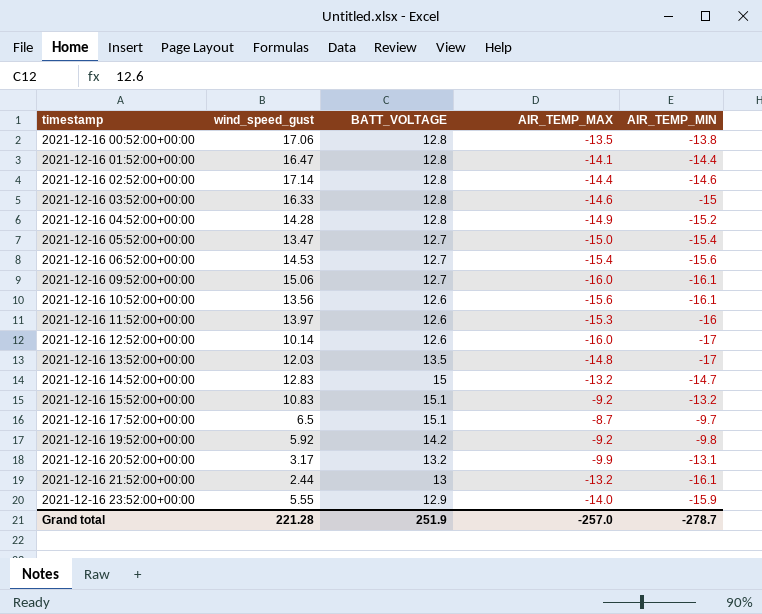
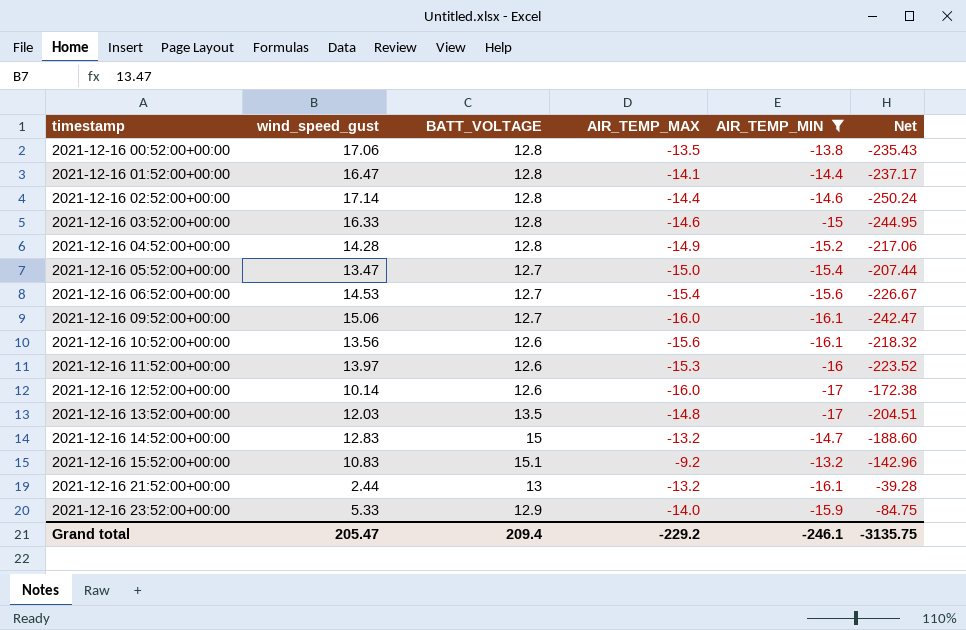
filter: none -> AIR_TEMP_MIN <= -13.2
column Net | formula: none -> [wind_speed_gust] * [AIR_TEMP_MIN]
2021-12-16 23:52:00+00:00 | wind_speed_gust: 5.55 -> 5.33
Grand total | wind_speed_gust: 221.28 -> 205.47
Grand total | BATT_VOLTAGE: 251.9 -> 209.4
Grand total | AIR_TEMP_MAX: -257.0 -> -229.2
Grand total | AIR_TEMP_MIN: -278.7 -> -246.1

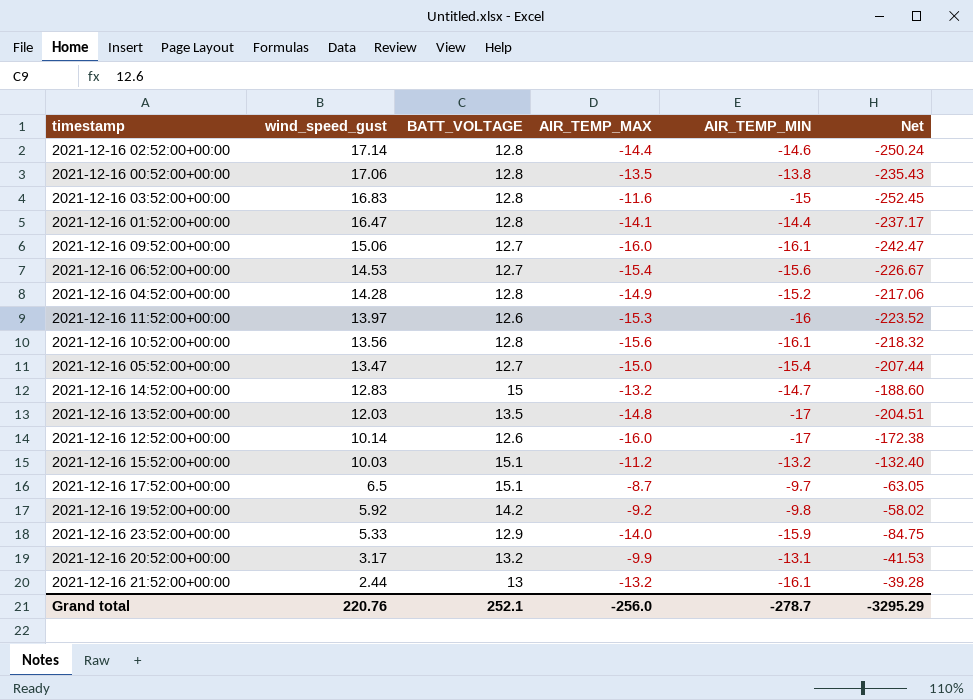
filter: AIR_TEMP_MIN <= -13.2 -> none
row order: timestamp ascending -> wind_speed_gust descending
2021-12-16 03:52:00+00:00 | wind_speed_gust: 16.33 -> 16.83
2021-12-16 03:52:00+00:00 | AIR_TEMP_MAX: -14.6 -> -11.6
2021-12-16 03:52:00+00:00 | Net: -244.95 -> -252.45
2021-12-16 10:52:00+00:00 | BATT_VOLTAGE: 12.6 -> 12.8
2021-12-16 15:52:00+00:00 | wind_speed_gust: 10.83 -> 10.03
2021-12-16 15:52:00+00:00 | AIR_TEMP_MAX: -9.2 -> -11.2
2021-12-16 15:52:00+00:00 | Net: -142.96 -> -132.40
Grand total | wind_speed_gust: 205.47 -> 220.76
Grand total | BATT_VOLTAGE: 209.4 -> 252.1
Grand total | AIR_TEMP_MAX: -229.2 -> -256.0
Grand total | AIR_TEMP_MIN: -246.1 -> -278.7
Grand total | Net: -3135.75 -> -3295.29

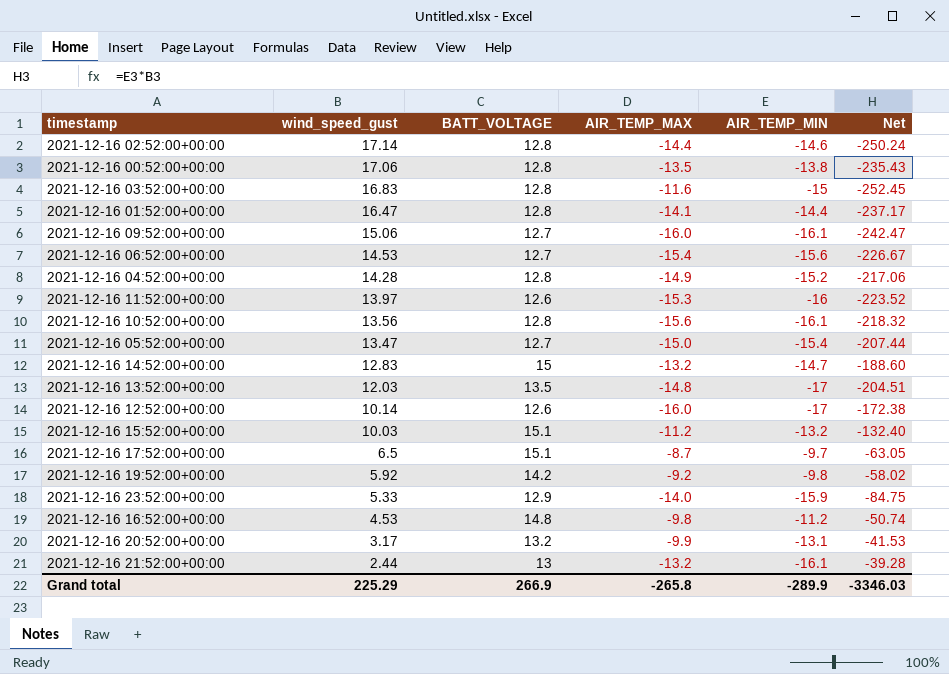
row 2021-12-16 16:52:00+00:00: none -> 4.53 | 14.8 | -9.8 | -11.2 | -50.74
Grand total | wind_speed_gust: 220.76 -> 225.29
Grand total | BATT_VOLTAGE: 252.1 -> 266.9
Grand total | AIR_TEMP_MAX: -256.0 -> -265.8
Grand total | AIR_TEMP_MIN: -278.7 -> -289.9
Grand total | Net: -3295.29 -> -3346.03

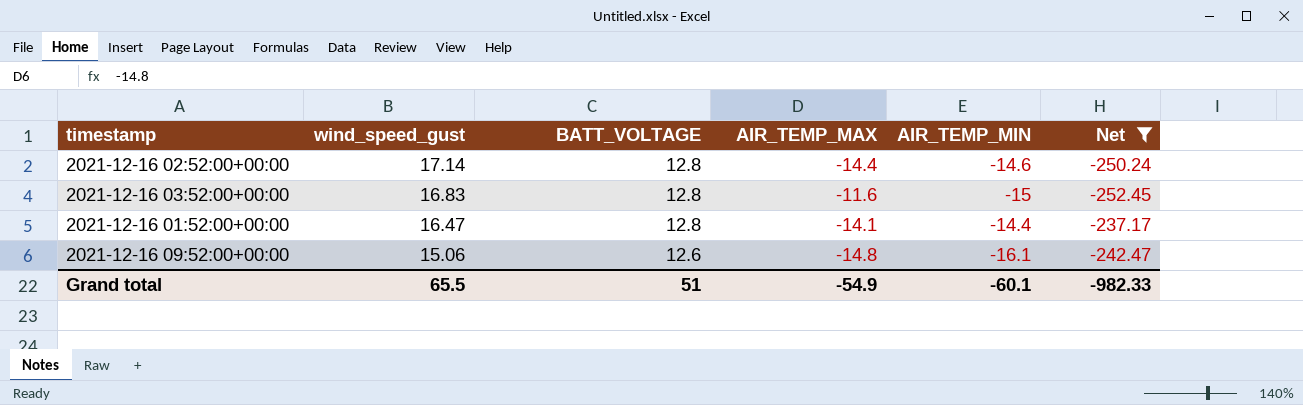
filter: none -> Net <= -237.17
2021-12-16 09:52:00+00:00 | BATT_VOLTAGE: 12.7 -> 12.6
2021-12-16 09:52:00+00:00 | AIR_TEMP_MAX: -16.0 -> -14.8
Grand total | wind_speed_gust: 225.29 -> 65.5
Grand total | BATT_VOLTAGE: 266.9 -> 51
Grand total | AIR_TEMP_MAX: -265.8 -> -54.9
Grand total | AIR_TEMP_MIN: -289.9 -> -60.1
Grand total | Net: -3346.03 -> -982.33

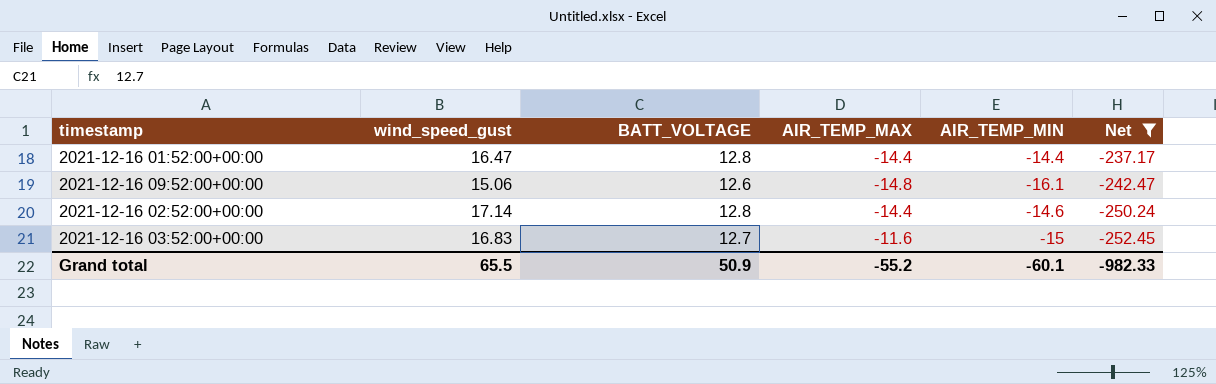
row order: wind_speed_gust descending -> Net descending
2021-12-16 01:52:00+00:00 | AIR_TEMP_MAX: -14.1 -> -14.4
2021-12-16 03:52:00+00:00 | BATT_VOLTAGE: 12.8 -> 12.7
Grand total | BATT_VOLTAGE: 51 -> 50.9
Grand total | AIR_TEMP_MAX: -54.9 -> -55.2

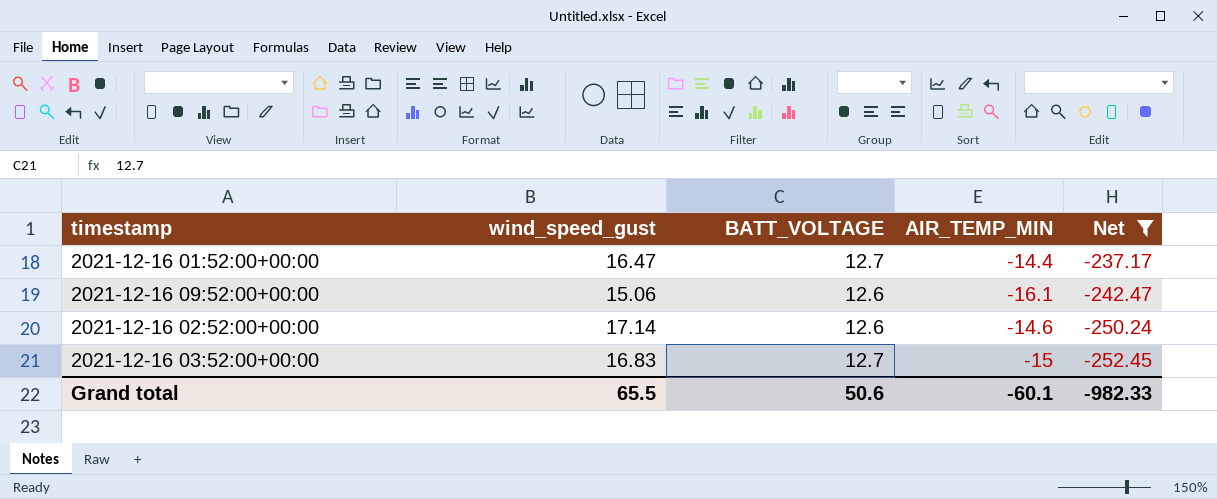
column AIR_TEMP_MAX | position: 4 -> none
2021-12-16 01:52:00+00:00 | BATT_VOLTAGE: 12.8 -> 12.7
2021-12-16 02:52:00+00:00 | BATT_VOLTAGE: 12.8 -> 12.6
Grand total | BATT_VOLTAGE: 50.9 -> 50.6

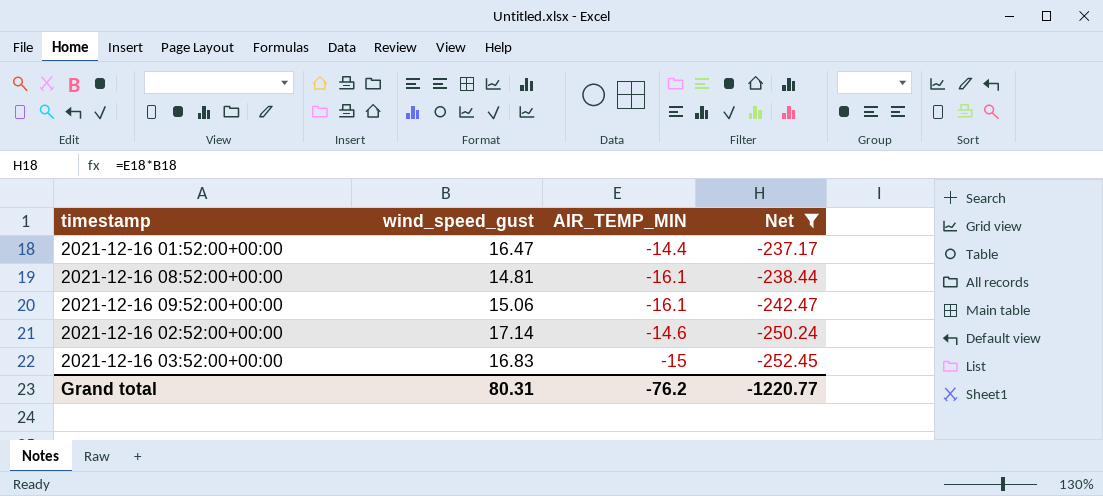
column BATT_VOLTAGE | position: 3 -> none
row 2021-12-16 08:52:00+00:00: none -> 14.81 | -16.1 | -238.44
Grand total | wind_speed_gust: 65.5 -> 80.31
Grand total | AIR_TEMP_MIN: -60.1 -> -76.2
Grand total | Net: -982.33 -> -1220.77

